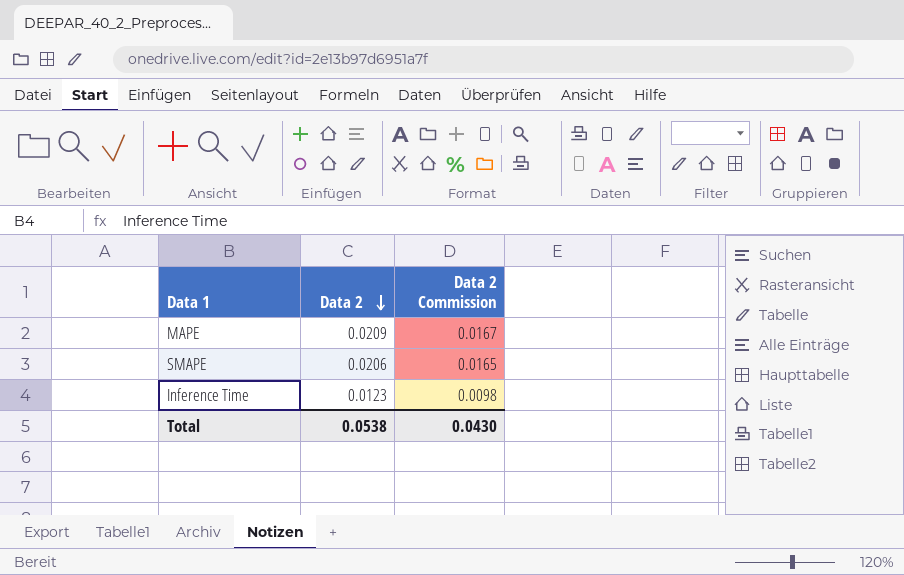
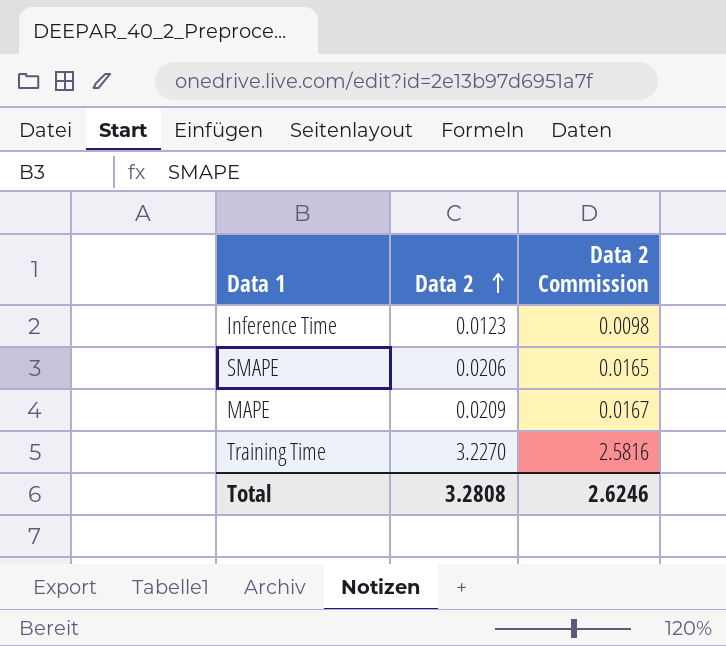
row order: Data 2 descending -> Data 2 ascending
row Training Time: none -> 3.2270 | 2.5816
Total | Data 2: 0.0538 -> 3.2808
Total | Data 2 Commission: 0.0430 -> 2.6246

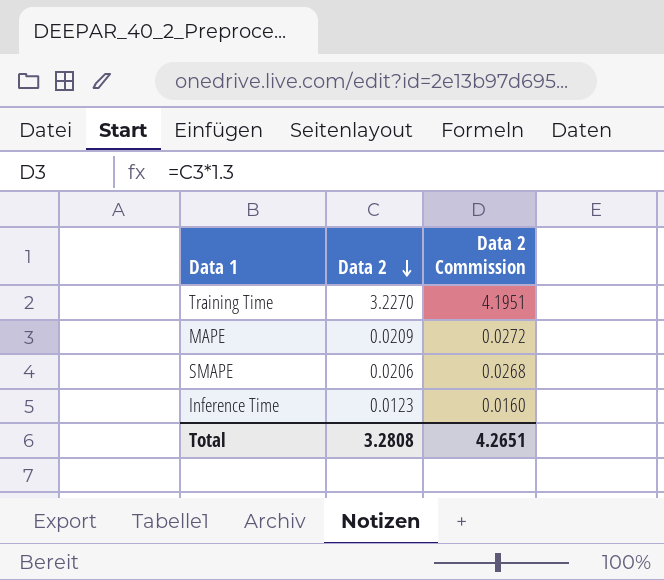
row order: Data 2 ascending -> Data 2 descending
column Data 2 Commission | formula: [Data 2] * 0.8 -> [Data 2] * 1.3
Total | Data 2 Commission: 2.6246 -> 4.2651

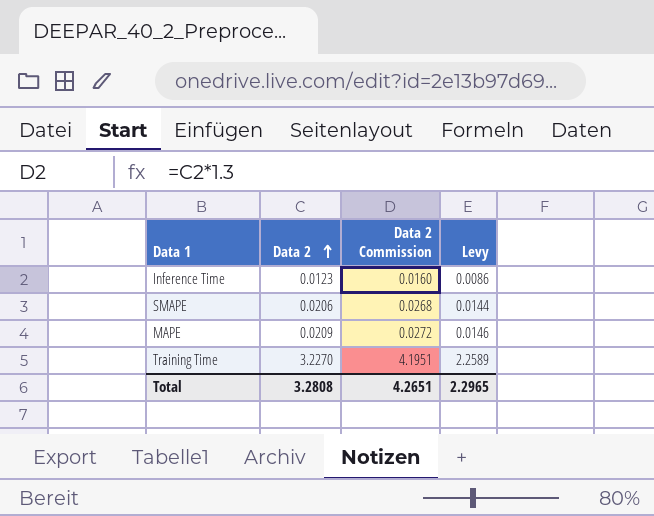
row order: Data 2 descending -> Data 2 ascending
column Levy | formula: none -> [Data 2] * 0.7

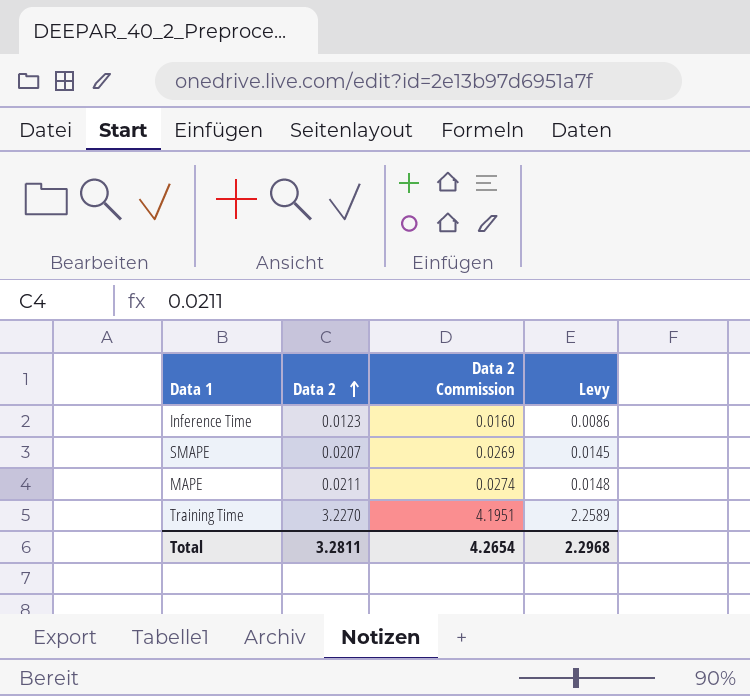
SMAPE | Data 2: 0.0206 -> 0.0207
SMAPE | Data 2 Commission: 0.0268 -> 0.0269
SMAPE | Levy: 0.0144 -> 0.0145
MAPE | Data 2: 0.0209 -> 0.0211
MAPE | Data 2 Commission: 0.0272 -> 0.0274
MAPE | Levy: 0.0146 -> 0.0148
Total | Data 2: 3.2808 -> 3.2811
Total | Data 2 Commission: 4.2651 -> 4.2654
Total | Levy: 2.2965 -> 2.2968

